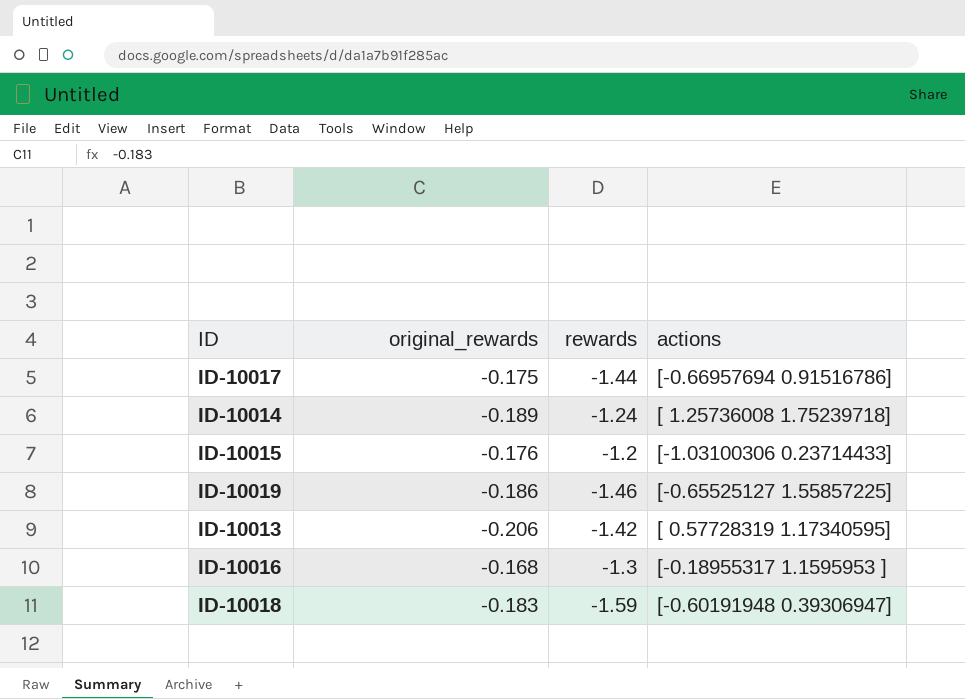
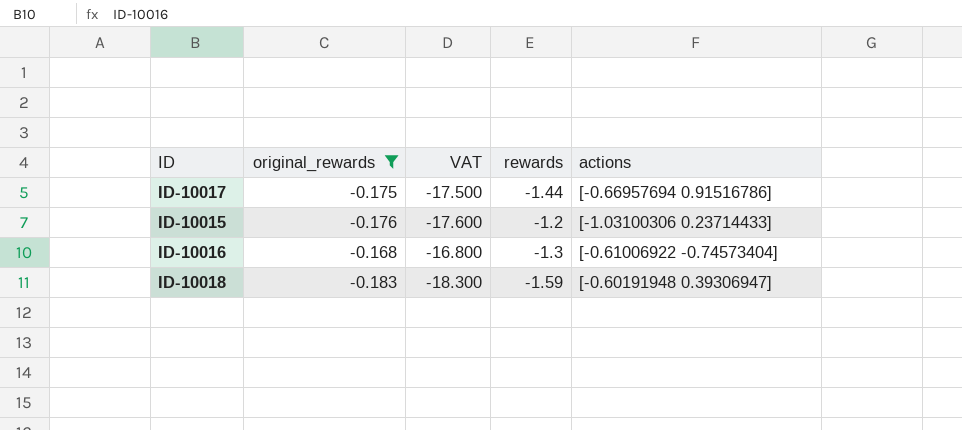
filter: none -> original_rewards >= -0.183
column VAT | formula: none -> [original_rewards] * 100
ID-10016 | actions: [-0.18955317 1.1595953 ] -> [-0.61006922 -0.74573404]

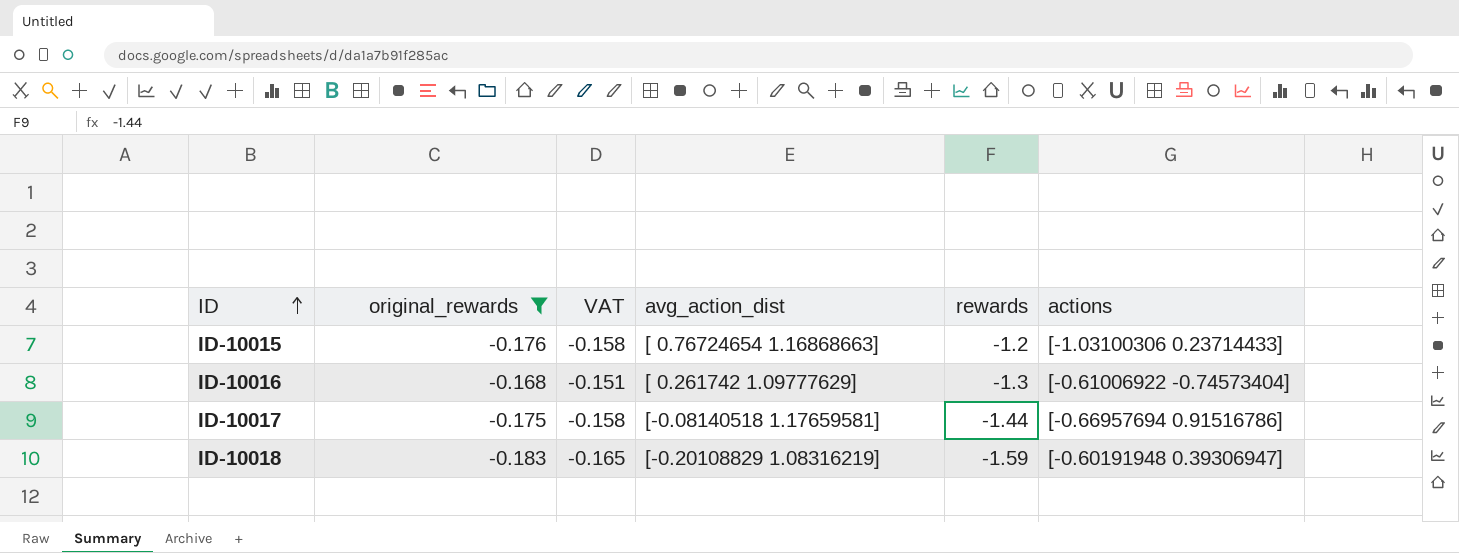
row order: none -> ID ascending
column VAT | formula: [original_rewards] * 100 -> [original_rewards] * 0.9
column avg_action_dist | position: none -> 4

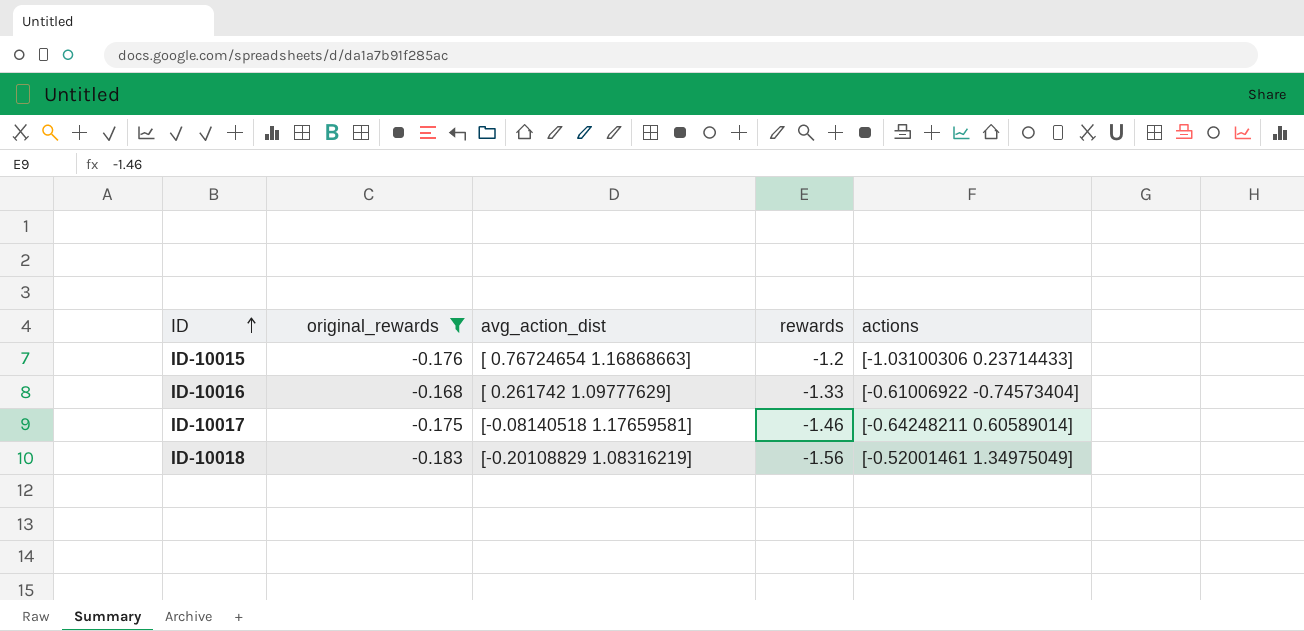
column VAT | formula: [original_rewards] * 0.9 -> none
ID-10016 | rewards: -1.3 -> -1.33
ID-10017 | rewards: -1.44 -> -1.46
ID-10017 | actions: [-0.66957694 0.91516786] -> [-0.64248211 0.60589014]
ID-10018 | rewards: -1.59 -> -1.56
ID-10018 | actions: [-0.60191948 0.39306947] -> [-0.52001461 1.34975049]

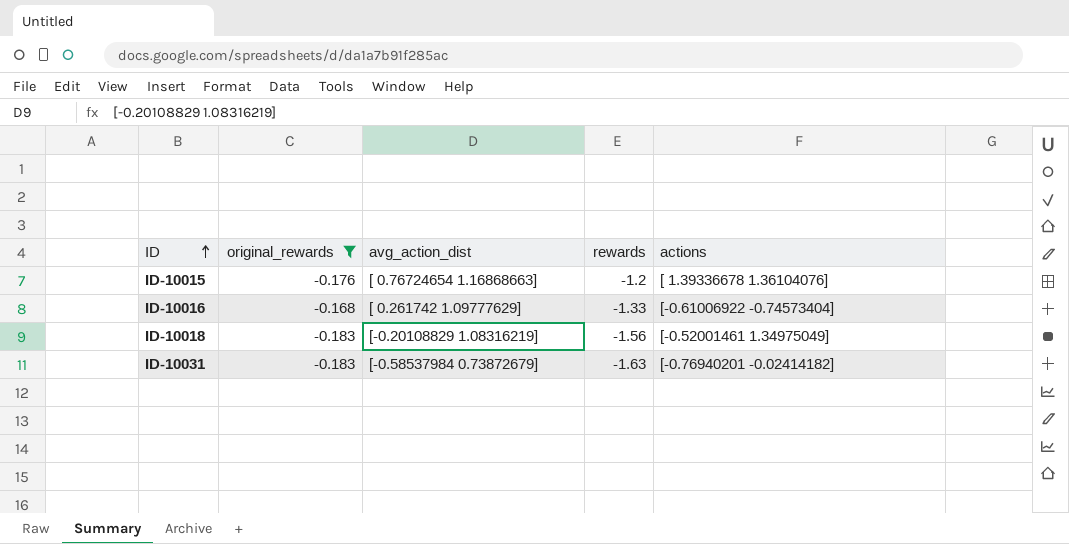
row ID-10017: -0.175 | [-0.08140518 1.17659581] | -1.46 | [-0.64248211 0.60589014] -> none
ID-10015 | actions: [-1.03100306 0.23714433] -> [ 1.39336678 1.36104076]
row ID-10031: none -> -0.183 | [-0.58537984 0.73872679] | -1.63 | [-0.76940201 -0.02414182]

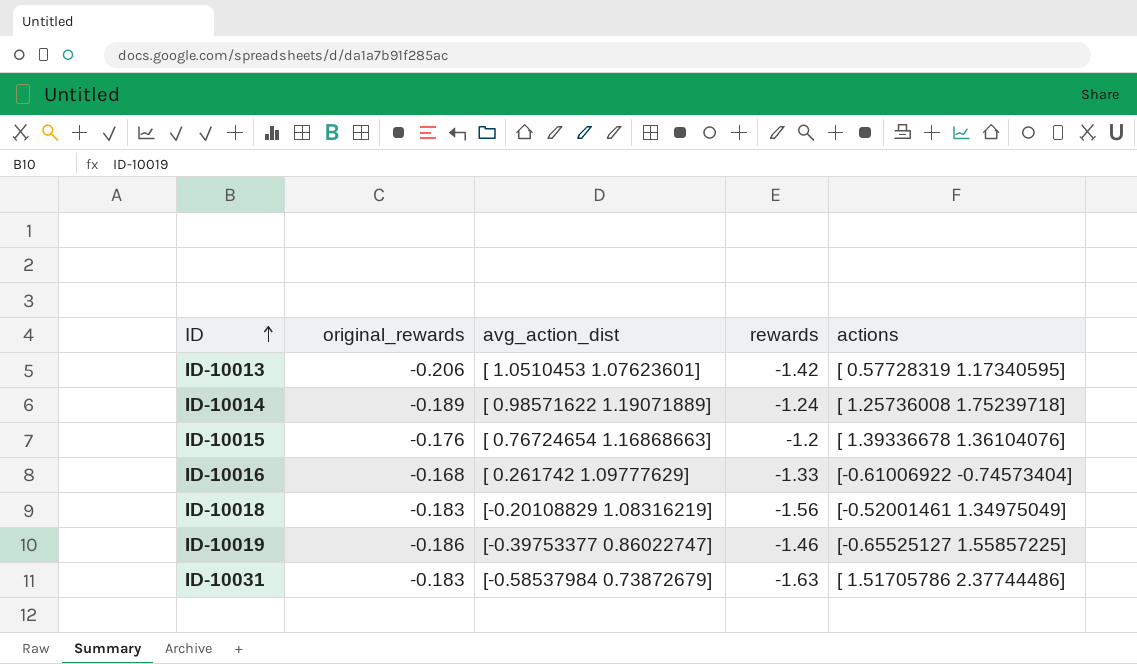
filter: original_rewards >= -0.183 -> none
ID-10031 | actions: [-0.76940201 -0.02414182] -> [ 1.51705786 2.37744486]

